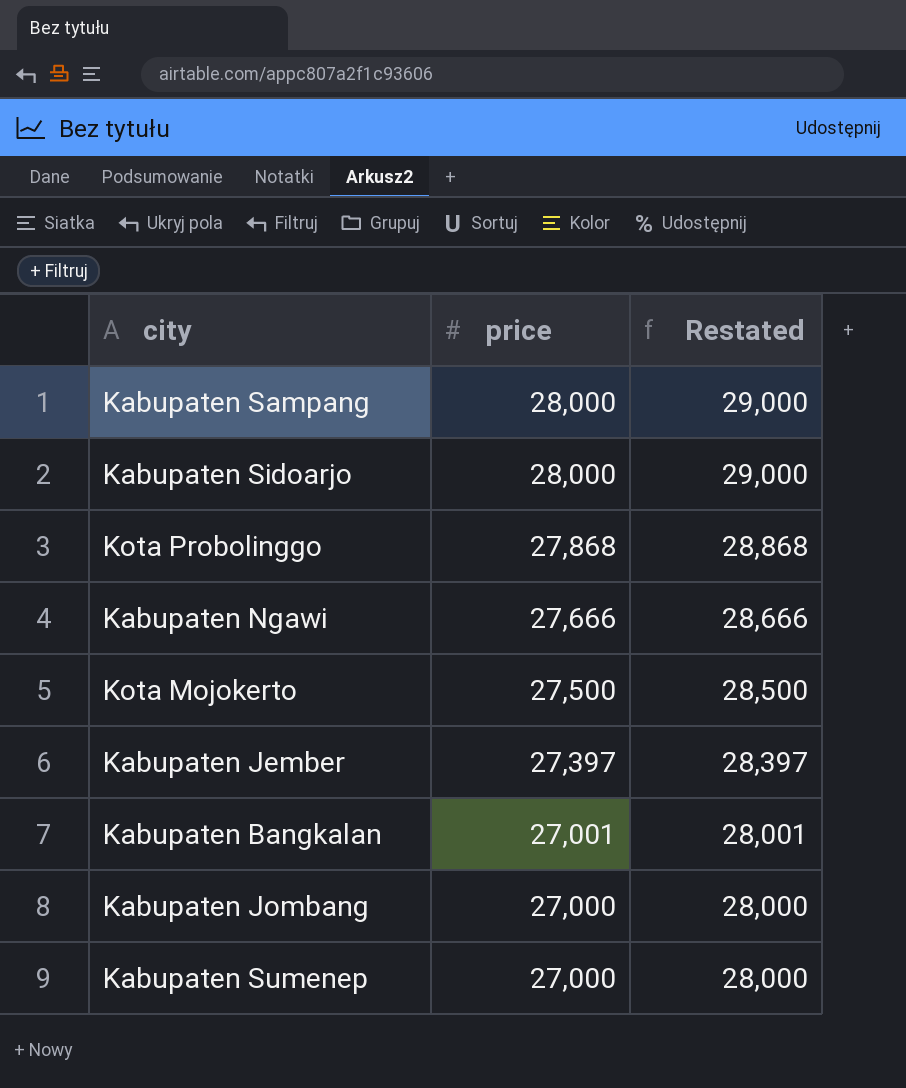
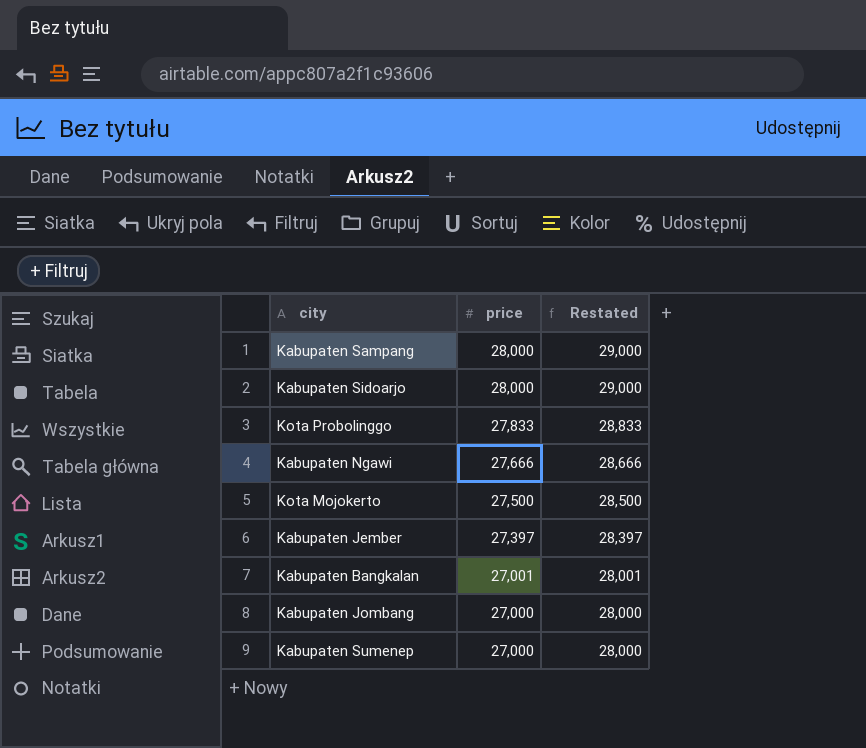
Kota Probolinggo | price: 27,868 -> 27,833
Kota Probolinggo | Restated: 28,868 -> 28,833

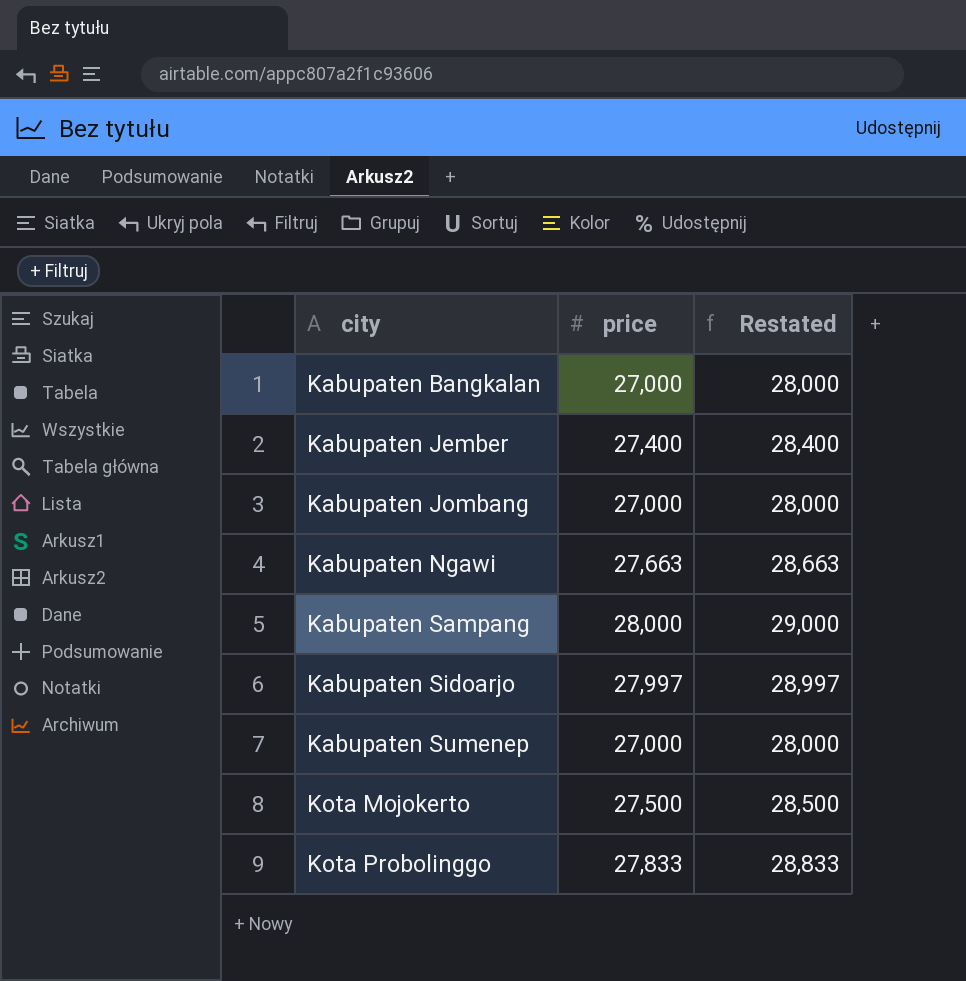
row order: price descending -> city ascending
Kabupaten Bangkalan | price: 27,001 -> 27,000
Kabupaten Bangkalan | Restated: 28,001 -> 28,000
Kabupaten Jember | price: 27,397 -> 27,400
Kabupaten Jember | Restated: 28,397 -> 28,400
Kabupaten Ngawi | price: 27,666 -> 27,663
Kabupaten Ngawi | Restated: 28,666 -> 28,663
Kabupaten Sidoarjo | price: 28,000 -> 27,997
Kabupaten Sidoarjo | Restated: 29,000 -> 28,997

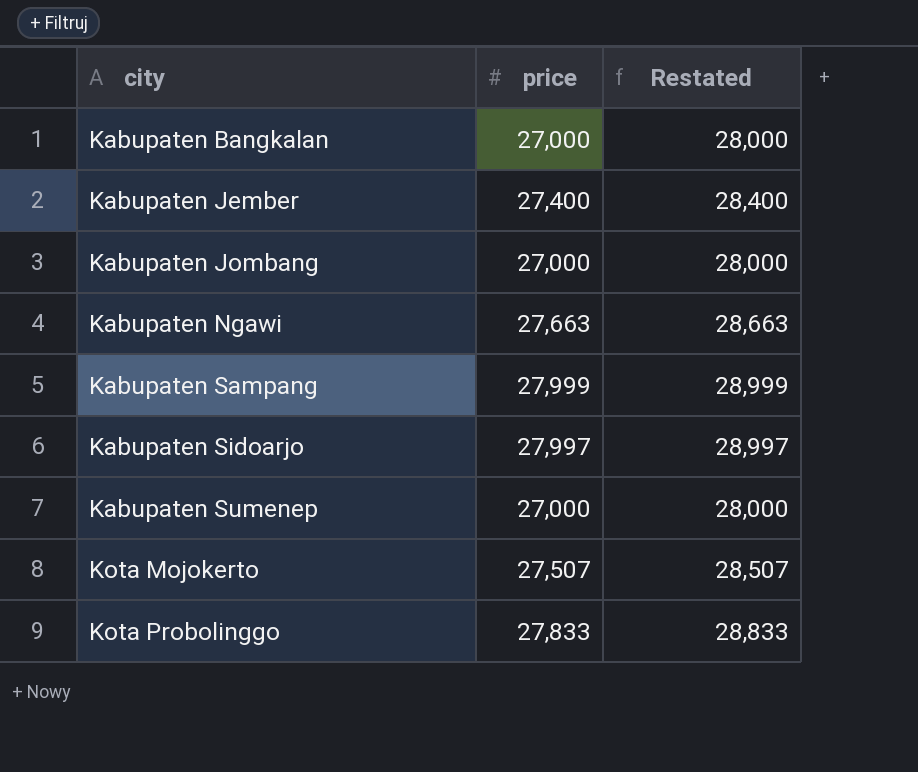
Kabupaten Sampang | price: 28,000 -> 27,999
Kabupaten Sampang | Restated: 29,000 -> 28,999
Kota Mojokerto | price: 27,500 -> 27,507
Kota Mojokerto | Restated: 28,500 -> 28,507

